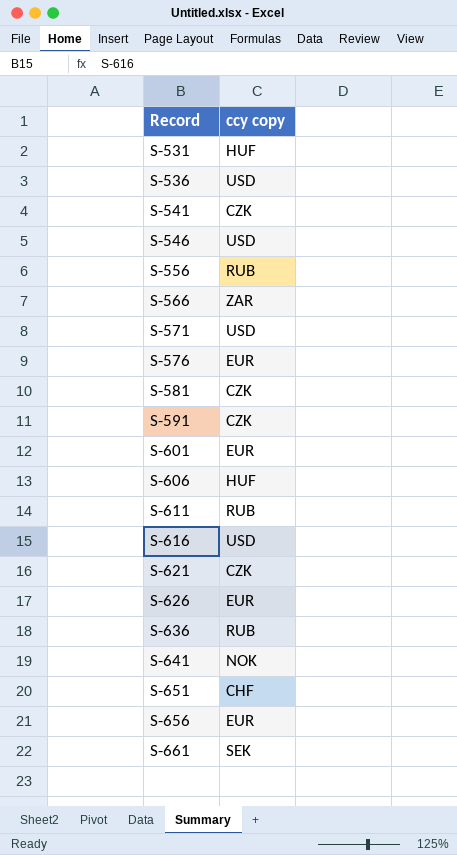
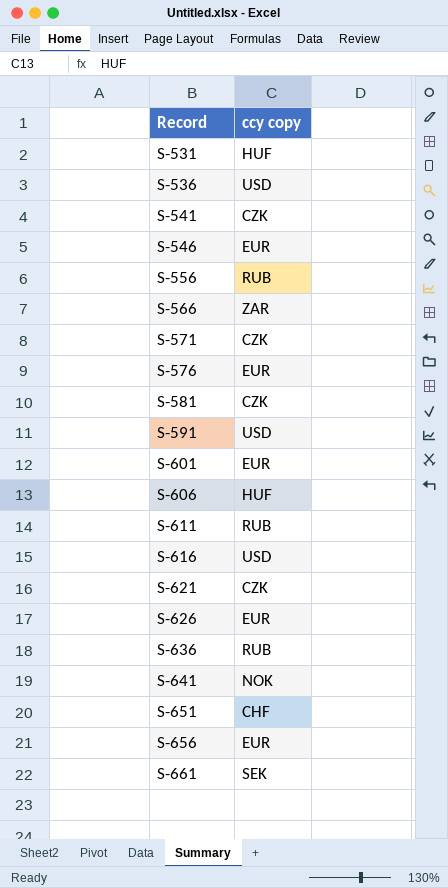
S-546 | ccy copy: USD -> EUR
S-571 | ccy copy: USD -> CZK
S-591 | ccy copy: CZK -> USD

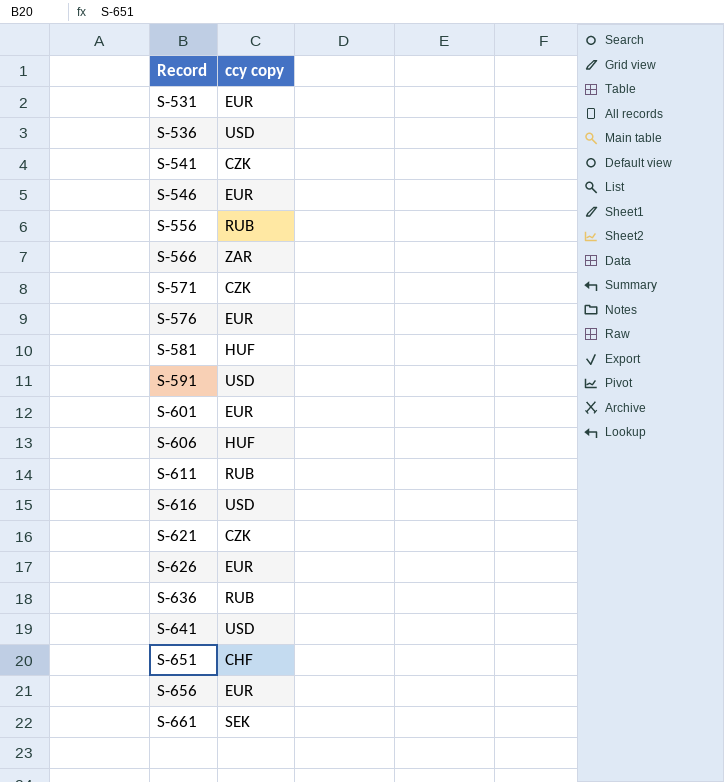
S-531 | ccy copy: HUF -> EUR
S-581 | ccy copy: CZK -> HUF
S-641 | ccy copy: NOK -> USD

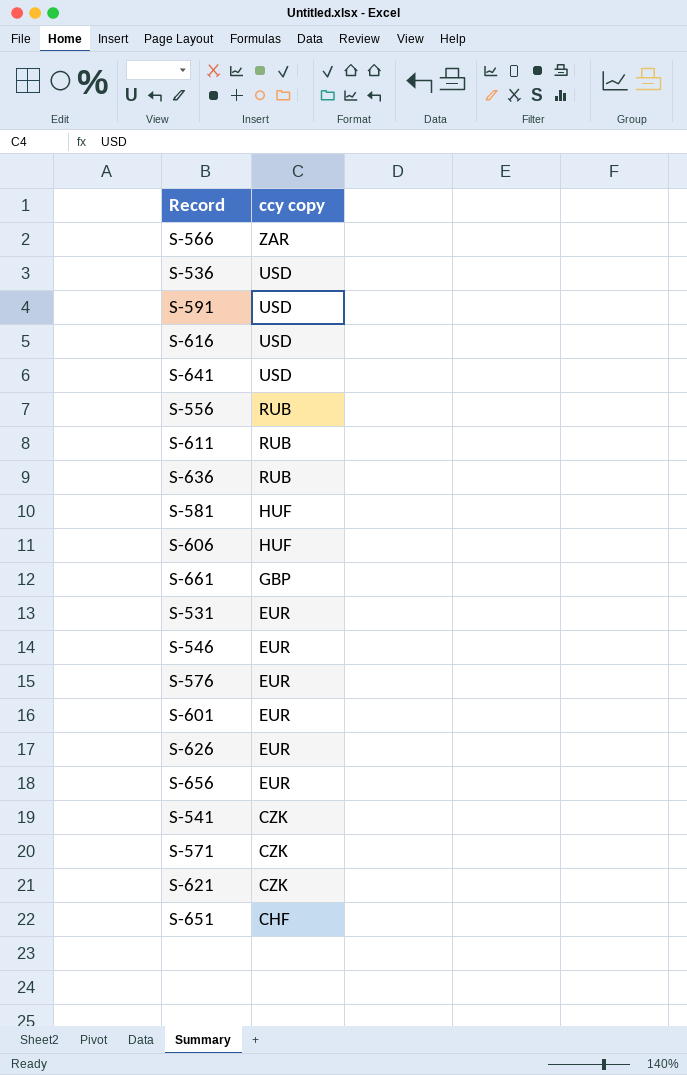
row order: Record ascending -> ccy copy descending
S-661 | ccy copy: SEK -> GBP

